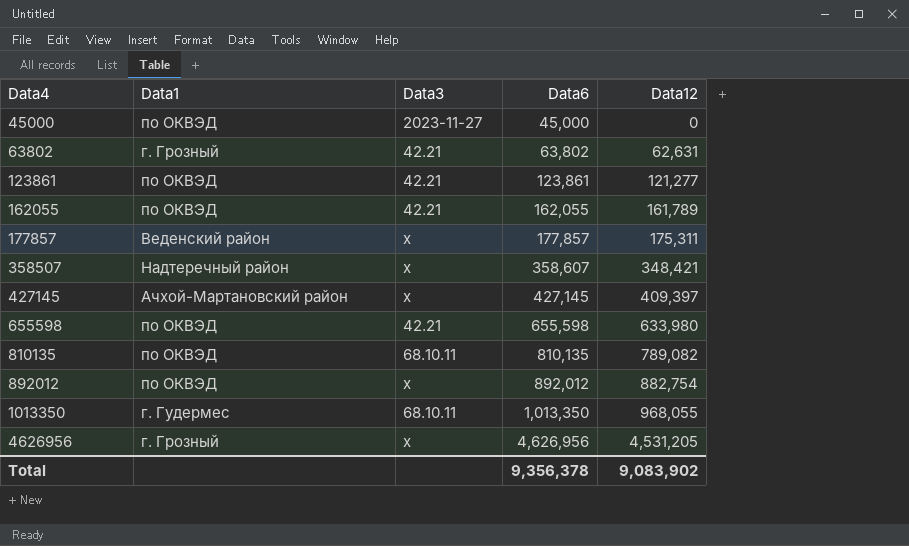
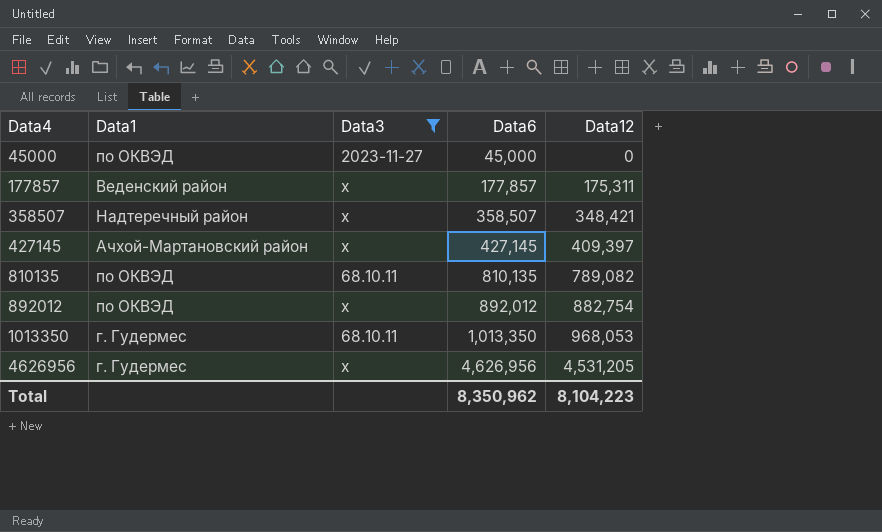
filter: none -> Data3 != 42.21
358507 | Data6: 358,607 -> 358,507
1013350 | Data12: 968,055 -> 968,053
4626956 | Data1: г. Грозный -> г. Гудермес
Total | Data6: 9,356,378 -> 8,350,962
Total | Data12: 9,083,902 -> 8,104,223

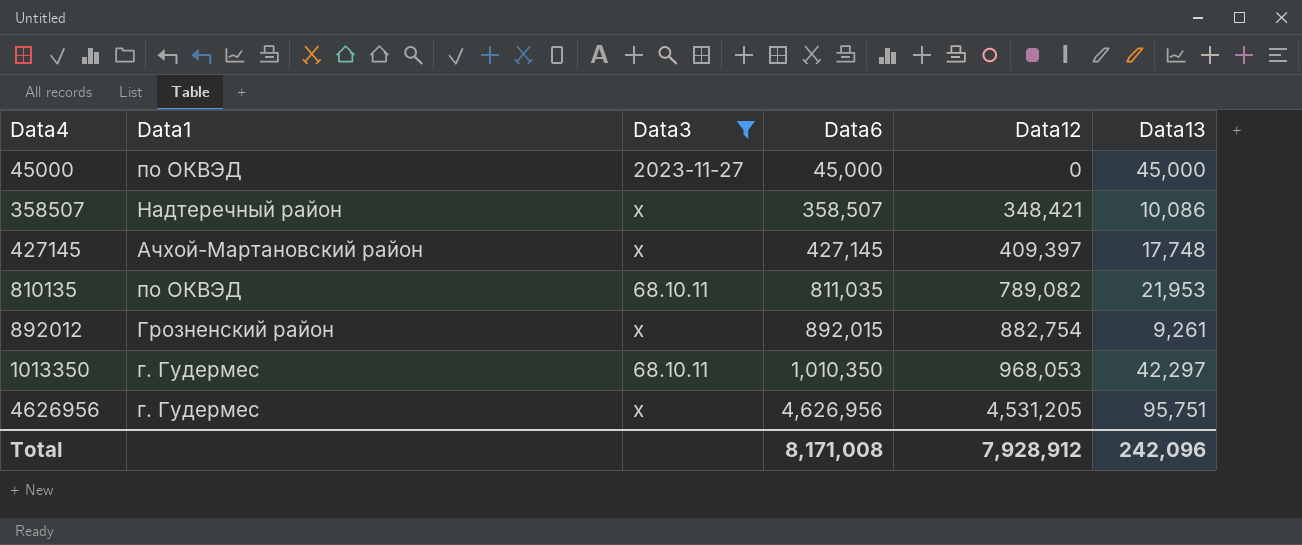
column Data13 | formula: none -> [Data6] - [Data12]
row 177857: Веденский район | х | 177,857 | 175,311 -> none
810135 | Data6: 810,135 -> 811,035
892012 | Data1: по ОКВЭД -> Грозненский район
892012 | Data6: 892,012 -> 892,015
1013350 | Data6: 1,013,350 -> 1,010,350
Total | Data6: 8,350,962 -> 8,171,008
Total | Data12: 8,104,223 -> 7,928,912

